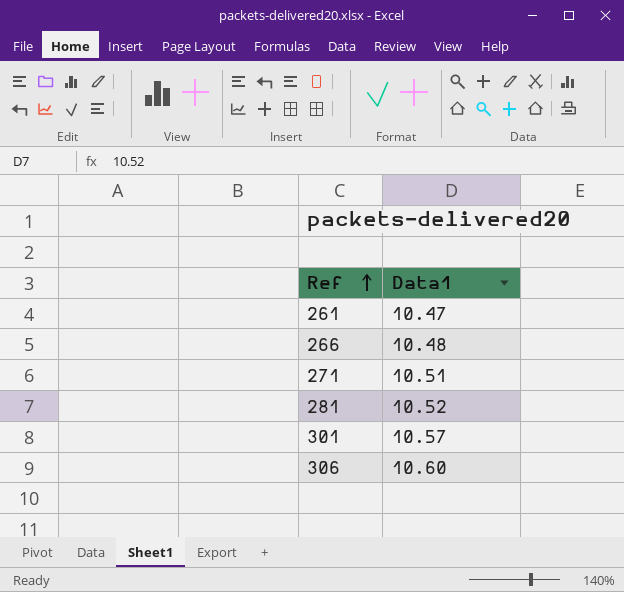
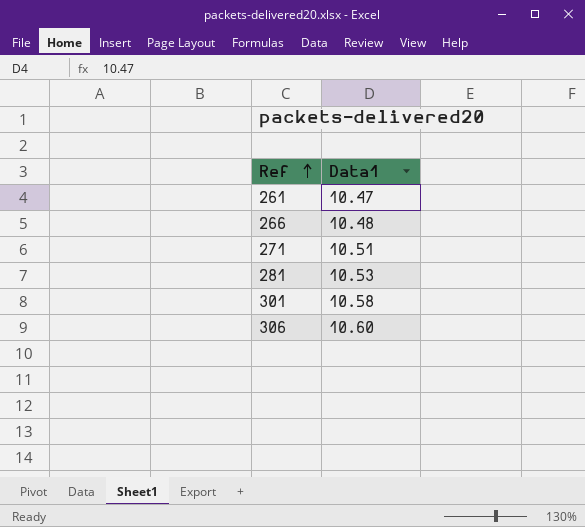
281 | Data1: 10.52 -> 10.53
301 | Data1: 10.57 -> 10.58

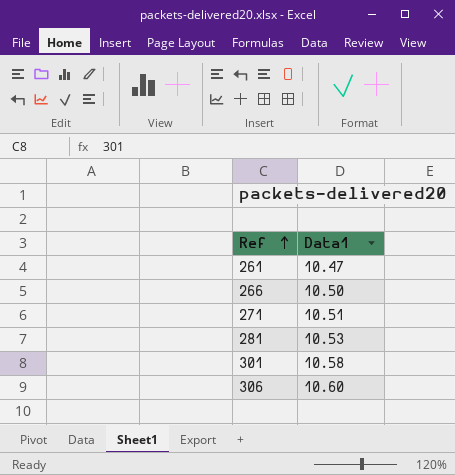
266 | Data1: 10.48 -> 10.50

